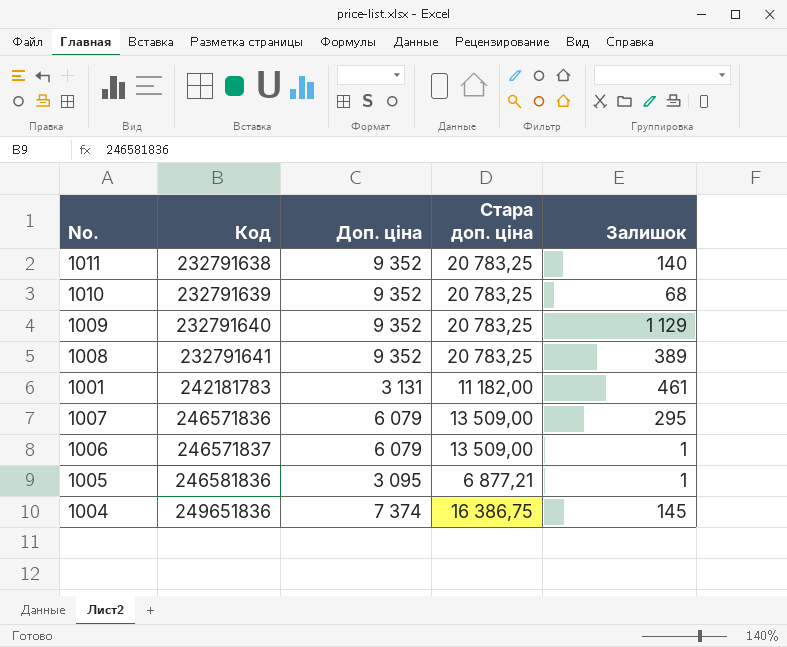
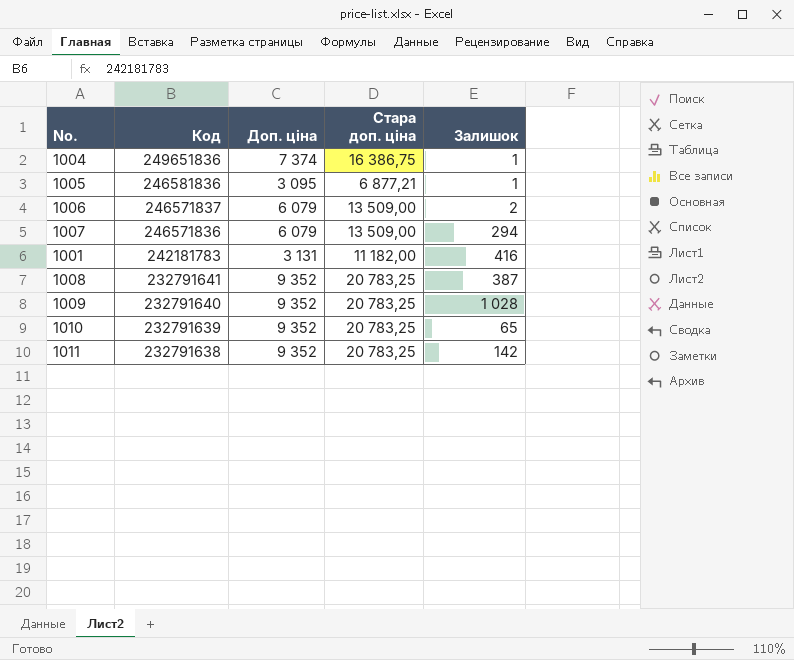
row order: Код ascending -> Код descending
1004 | Залишок: 145 -> 1
1006 | Залишок: 1 -> 2
1007 | Залишок: 295 -> 294
1001 | Залишок: 461 -> 416
1008 | Залишок: 389 -> 387
1009 | Залишок: 1 129 -> 1 028
1010 | Залишок: 68 -> 65
1011 | Залишок: 140 -> 142

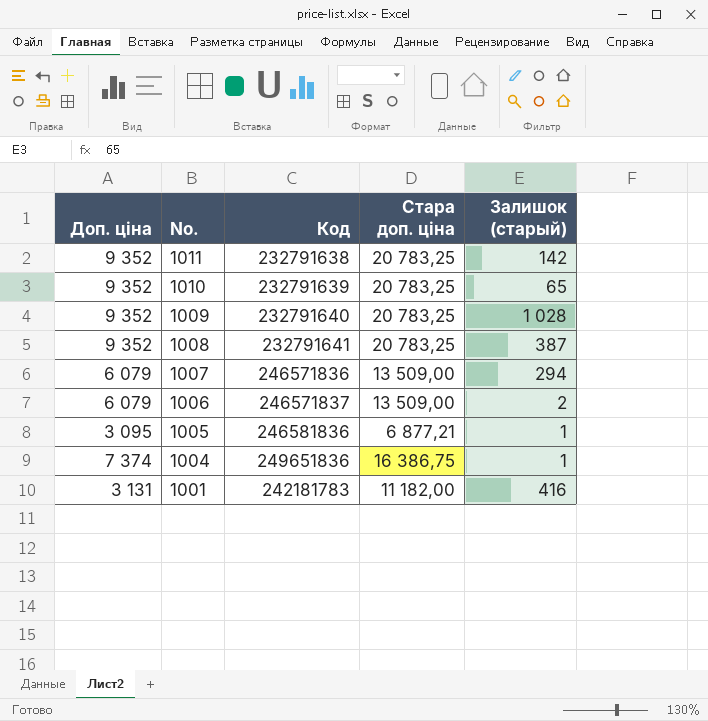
row order: Код descending -> No. descending
column Доп. ціна | position: 3 -> 1
column name: Залишок -> Залишок (старый)

